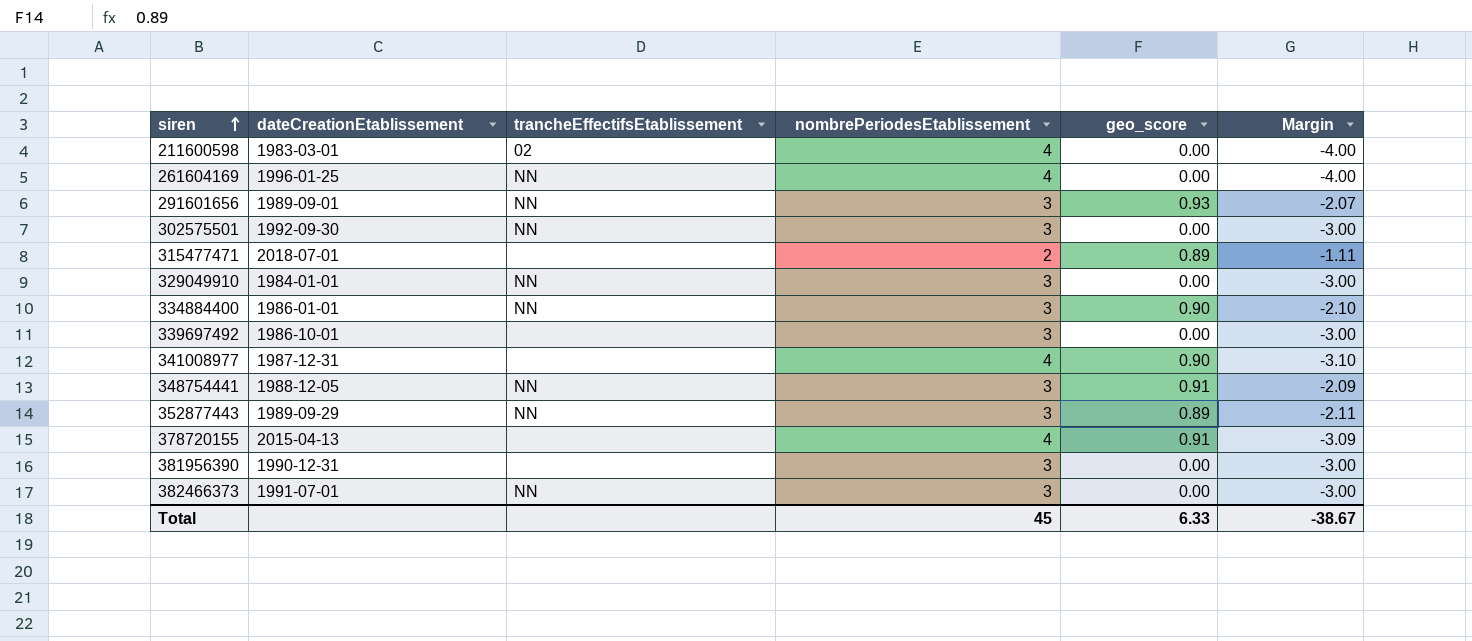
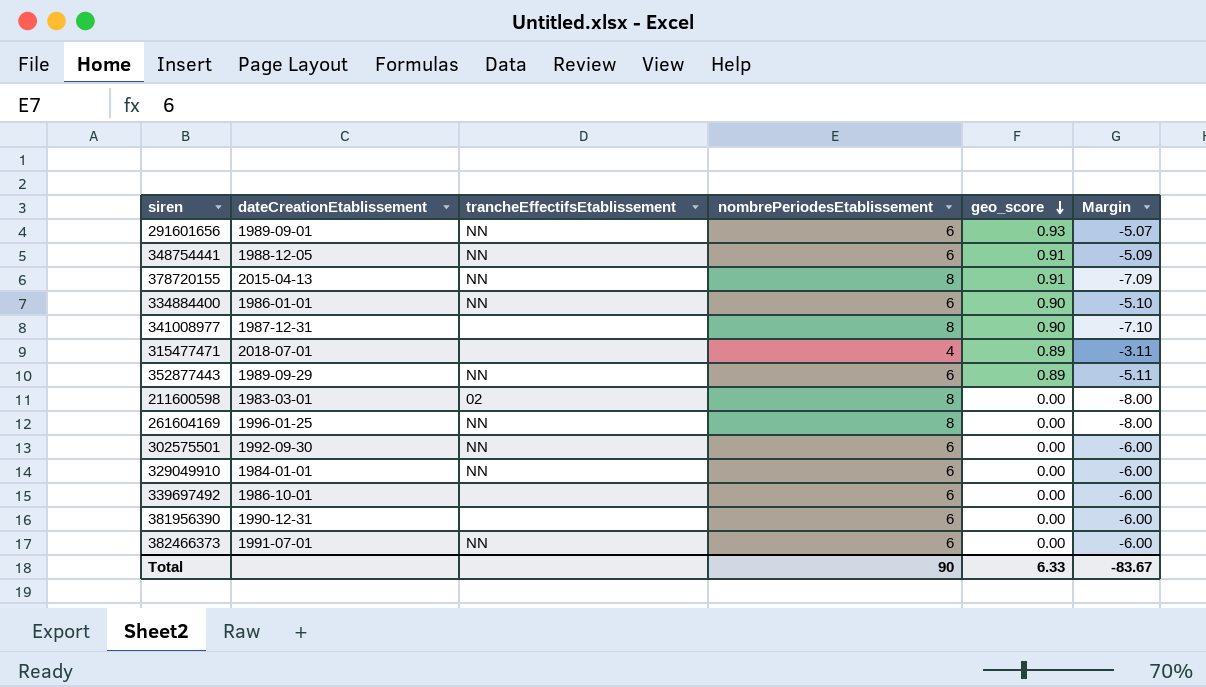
row order: siren ascending -> geo_score descending
291601656 | nombrePeriodesEtablissement: 3 -> 6
291601656 | Margin: -2.07 -> -5.07
348754441 | nombrePeriodesEtablissement: 3 -> 6
348754441 | Margin: -2.09 -> -5.09
378720155 | trancheEffectifsEtablissement: none -> NN
378720155 | nombrePeriodesEtablissement: 4 -> 8
378720155 | Margin: -3.09 -> -7.09
334884400 | nombrePeriodesEtablissement: 3 -> 6
334884400 | Margin: -2.10 -> -5.10
341008977 | nombrePeriodesEtablissement: 4 -> 8
341008977 | Margin: -3.10 -> -7.10
315477471 | nombrePeriodesEtablissement: 2 -> 4
315477471 | Margin: -1.11 -> -3.11
352877443 | nombrePeriodesEtablissement: 3 -> 6
352877443 | Margin: -2.11 -> -5.11
211600598 | nombrePeriodesEtablissement: 4 -> 8
211600598 | Margin: -4.00 -> -8.00
261604169 | nombrePeriodesEtablissement: 4 -> 8
261604169 | Margin: -4.00 -> -8.00
302575501 | nombrePeriodesEtablissement: 3 -> 6
302575501 | Margin: -3.00 -> -6.00
329049910 | nombrePeriodesEtablissement: 3 -> 6
329049910 | Margin: -3.00 -> -6.00
339697492 | nombrePeriodesEtablissement: 3 -> 6
339697492 | Margin: -3.00 -> -6.00
381956390 | nombrePeriodesEtablissement: 3 -> 6
381956390 | Margin: -3.00 -> -6.00
382466373 | nombrePeriodesEtablissement: 3 -> 6
382466373 | Margin: -3.00 -> -6.00
Total | nombrePeriodesEtablissement: 45 -> 90
Total | Margin: -38.67 -> -83.67

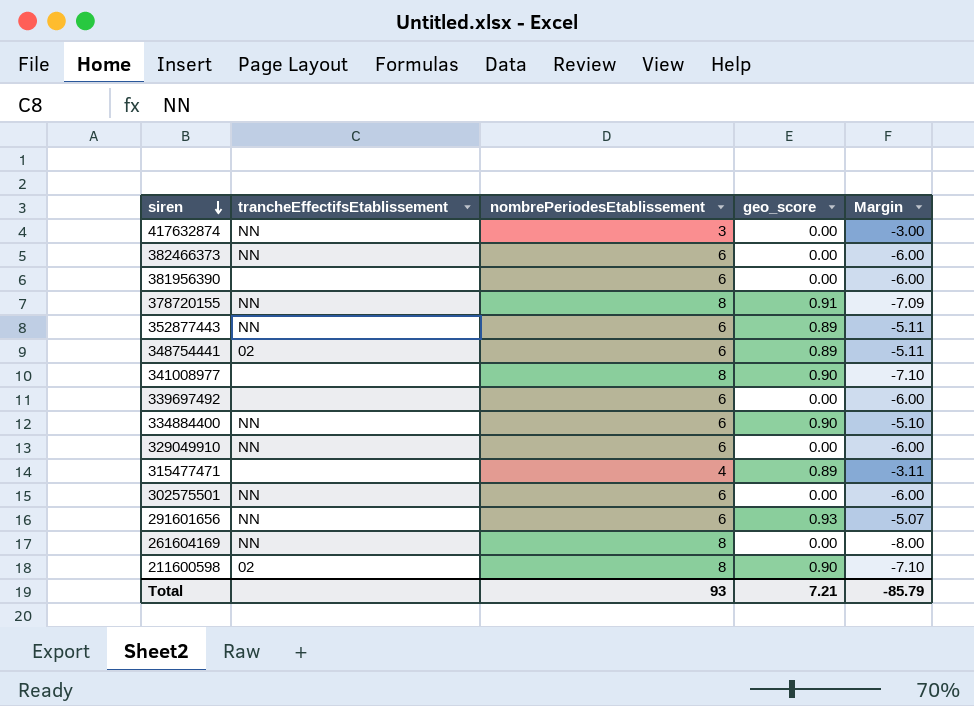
row order: geo_score descending -> siren descending
column dateCreationEtablissement | position: 2 -> none
row 417632874: none -> NN | 3 | 0.00 | -3.00
348754441 | trancheEffectifsEtablissement: NN -> 02
348754441 | geo_score: 0.91 -> 0.89
348754441 | Margin: -5.09 -> -5.11
211600598 | geo_score: 0.00 -> 0.90
211600598 | Margin: -8.00 -> -7.10
Total | nombrePeriodesEtablissement: 90 -> 93
Total | geo_score: 6.33 -> 7.21
Total | Margin: -83.67 -> -85.79

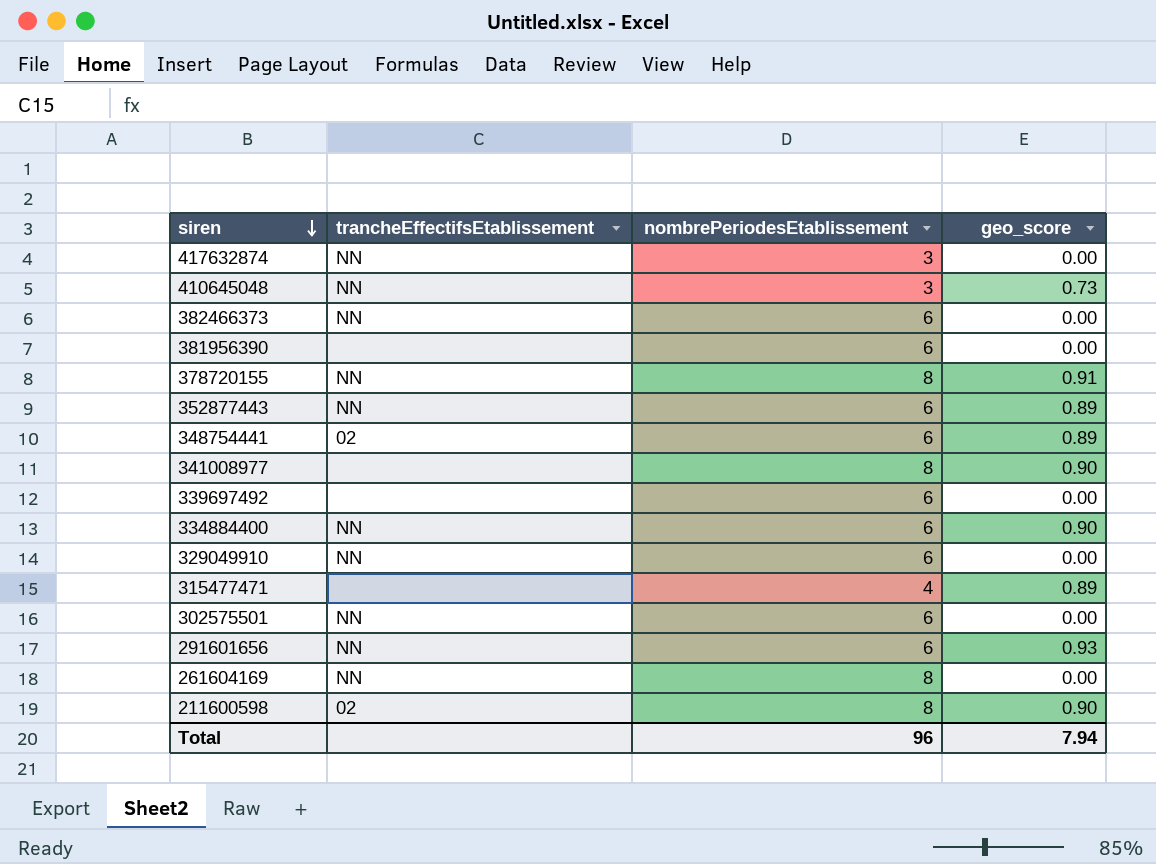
column Margin | formula: [geo_score] - [nombrePeriodesEtablissement] -> none
row 410645048: none -> NN | 3 | 0.73
Total | nombrePeriodesEtablissement: 93 -> 96
Total | geo_score: 7.21 -> 7.94

